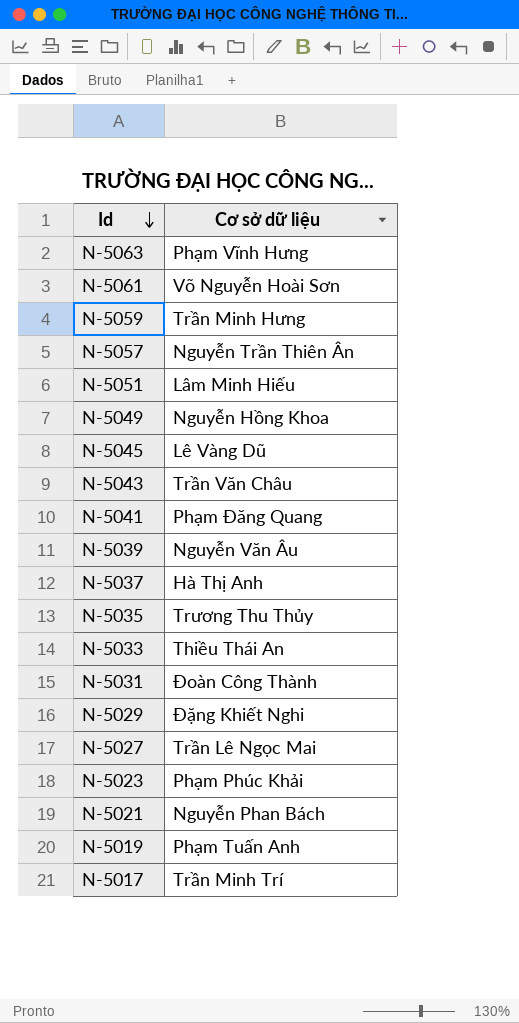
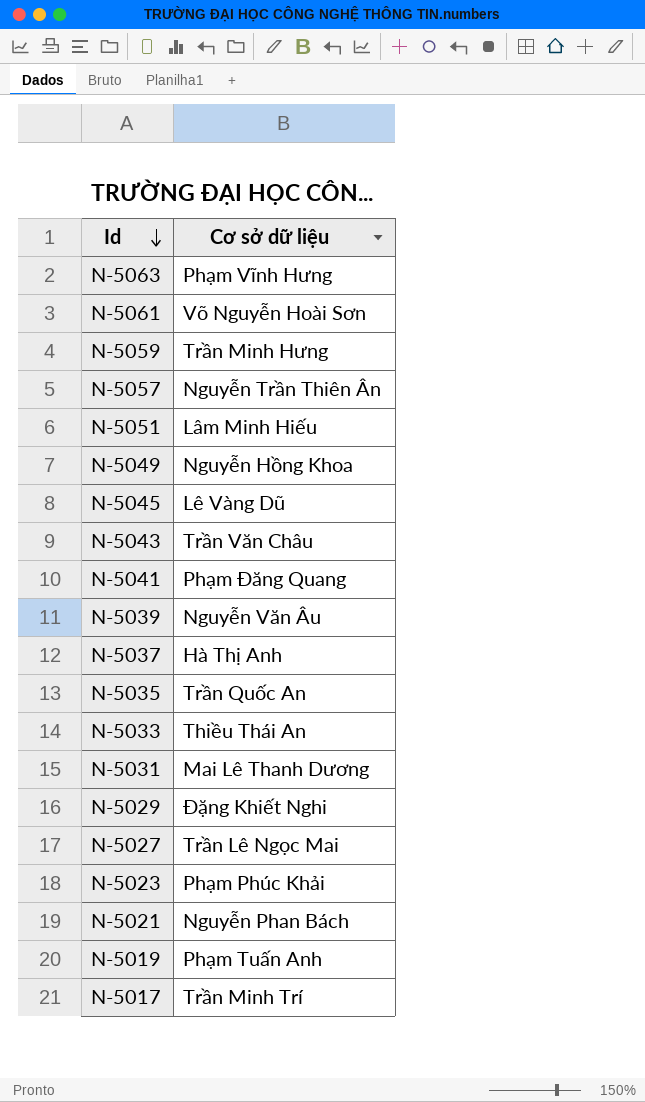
N-5035 | Cơ sở dữ liệu: Trương Thu Thủy -> Trần Quốc An
N-5031 | Cơ sở dữ liệu: Đoàn Công Thành -> Mai Lê Thanh Dương

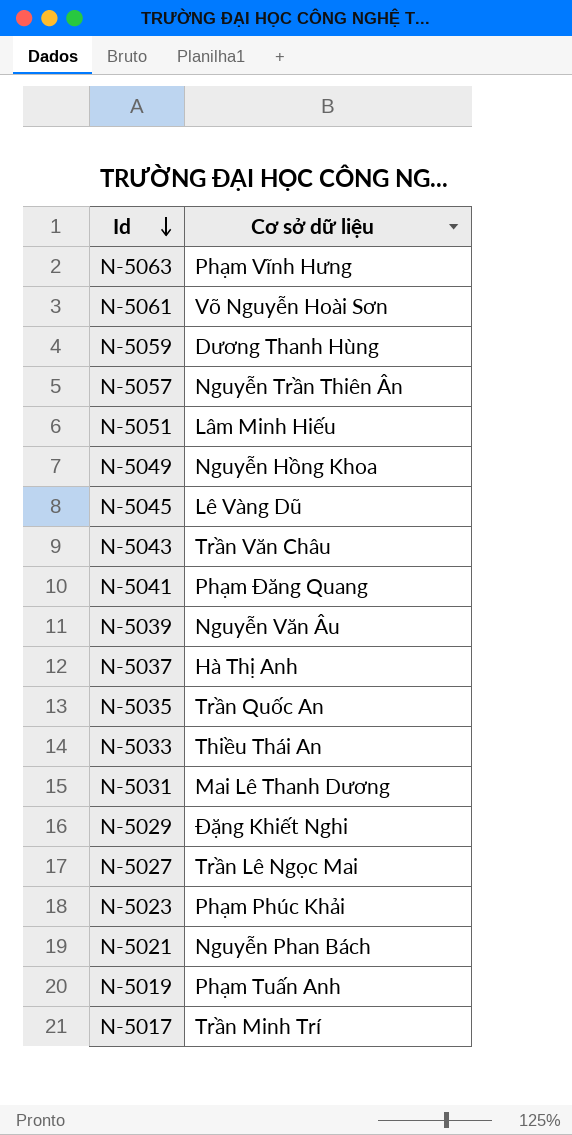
N-5059 | Cơ sở dữ liệu: Trần Minh Hưng -> Dương Thanh Hùng

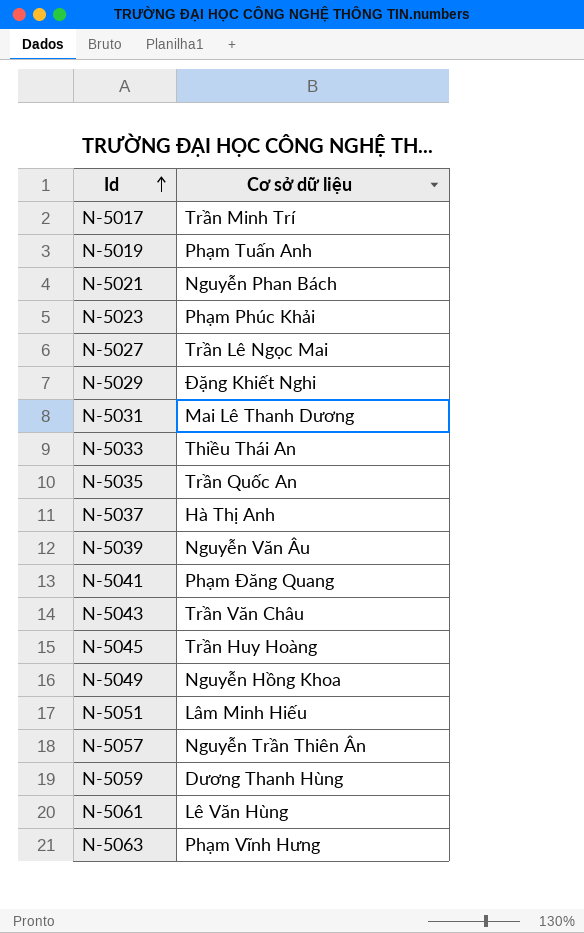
row order: Id descending -> Id ascending
N-5045 | Cơ sở dữ liệu: Lê Vàng Dũ -> Trần Huy Hoàng
N-5061 | Cơ sở dữ liệu: Võ Nguyễn Hoài Sơn -> Lê Văn Hùng

